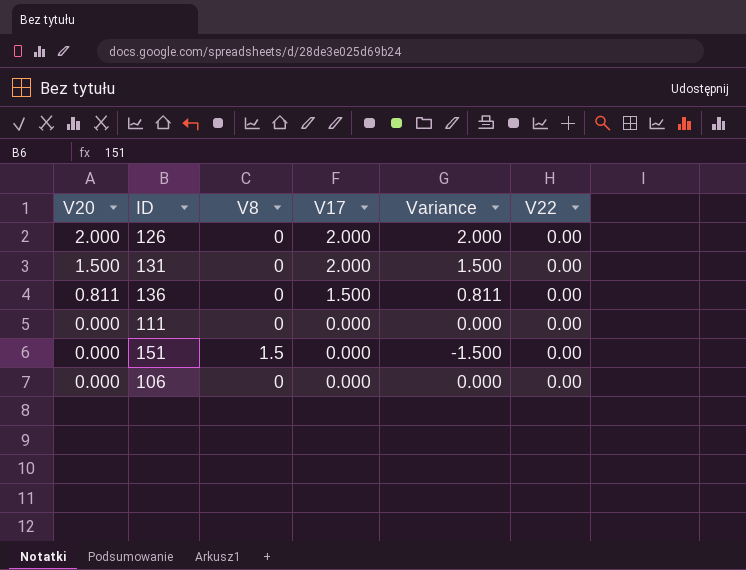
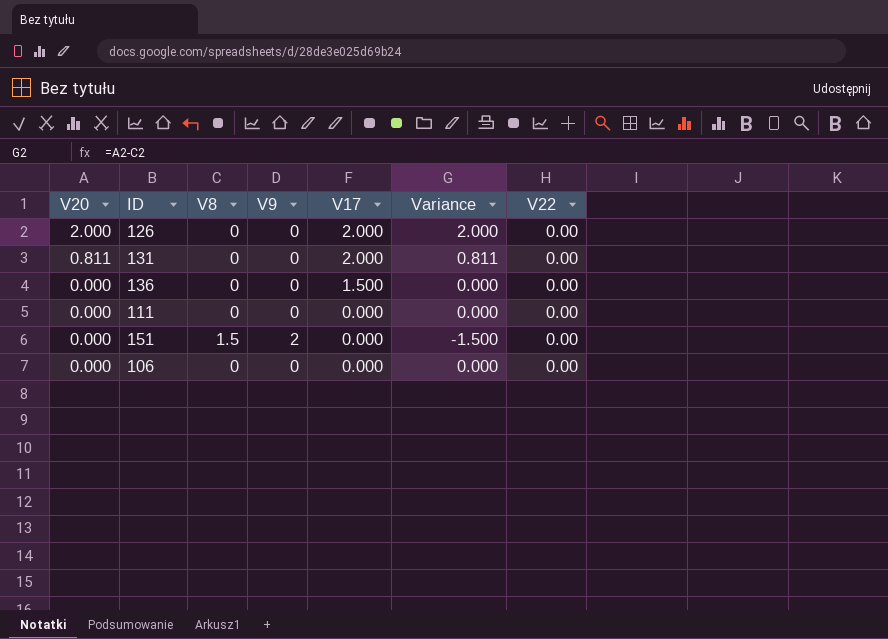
column V9 | position: none -> 4
131 | V20: 1.500 -> 0.811
131 | Variance: 1.500 -> 0.811
136 | V20: 0.811 -> 0.000
136 | Variance: 0.811 -> 0.000

